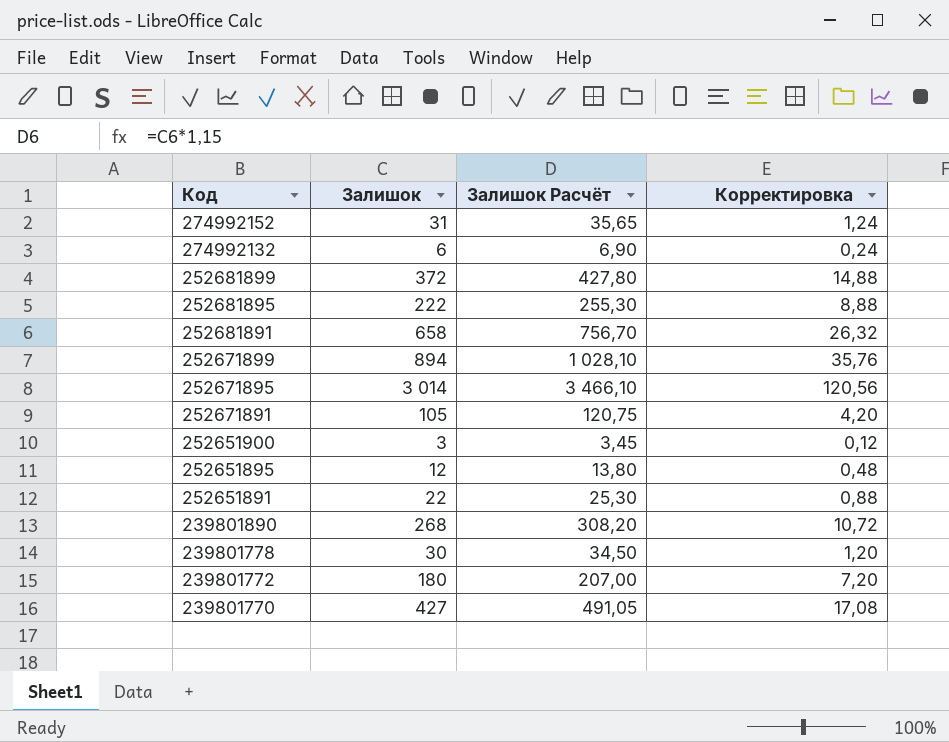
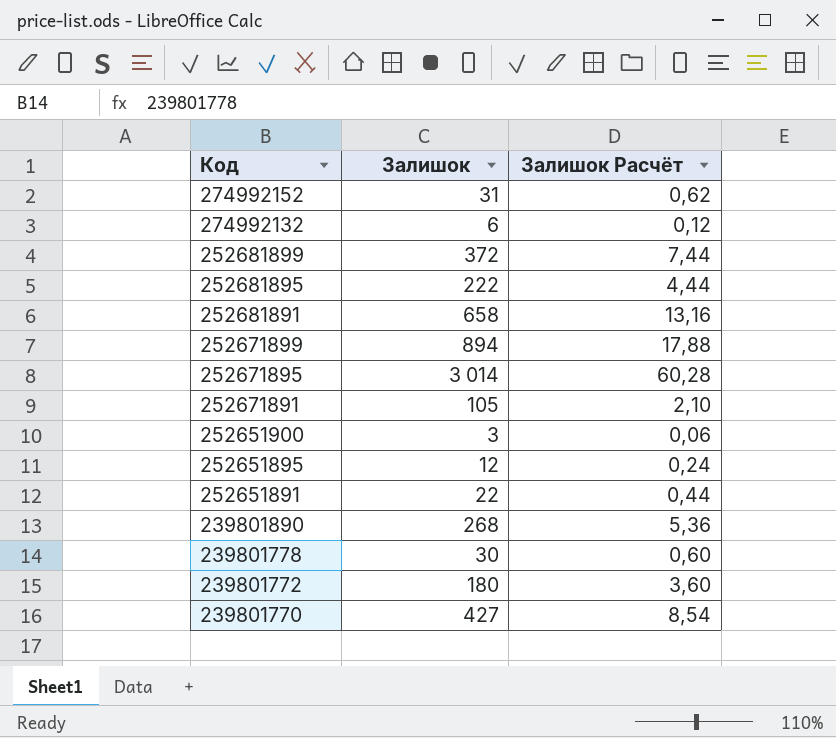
column Корректировка | formula: [Залишок] * 0,04 -> none
column Залишок Расчёт | formula: [Залишок] * 1,15 -> [Залишок] * 0,02

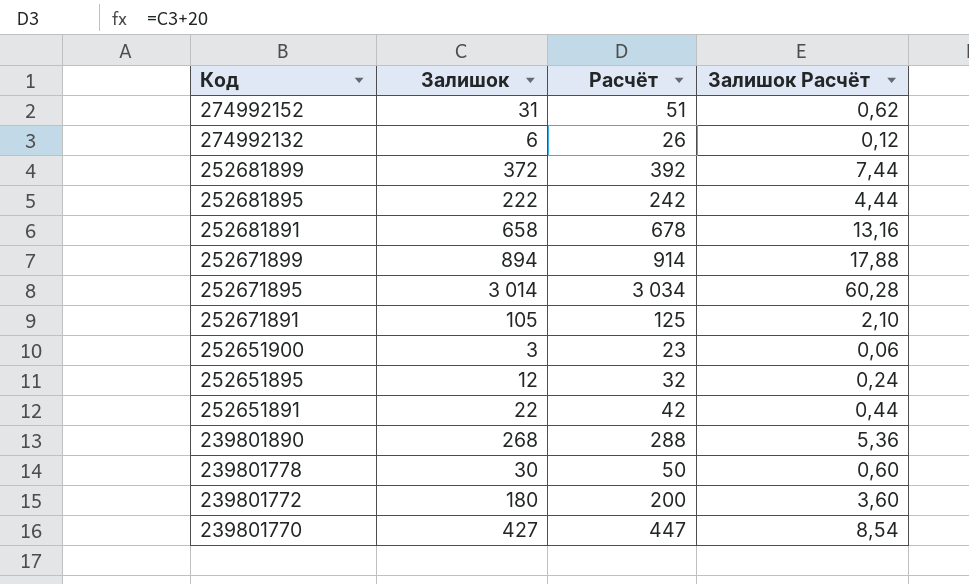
column Расчёт | formula: none -> [Залишок] + 20

